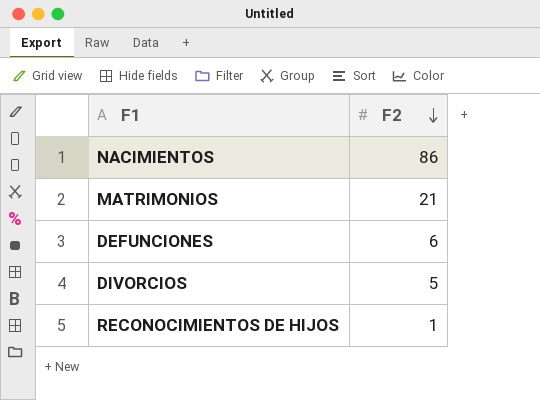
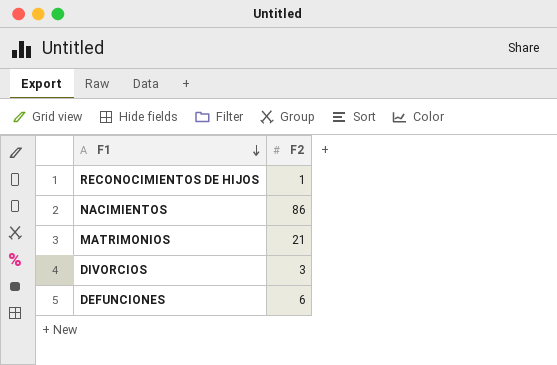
row order: F2 descending -> F1 descending
DIVORCIOS | F2: 5 -> 3

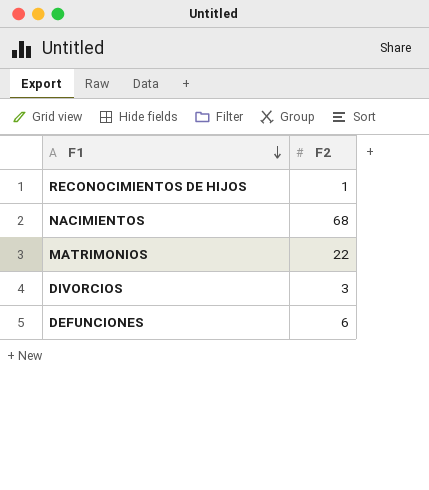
NACIMIENTOS | F2: 86 -> 68
MATRIMONIOS | F2: 21 -> 22

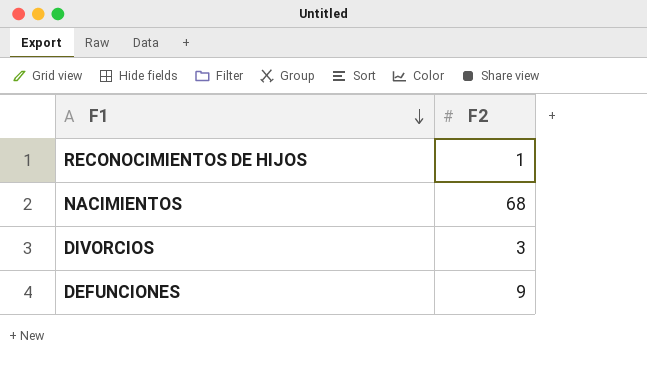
row MATRIMONIOS: 22 -> none
DEFUNCIONES | F2: 6 -> 9

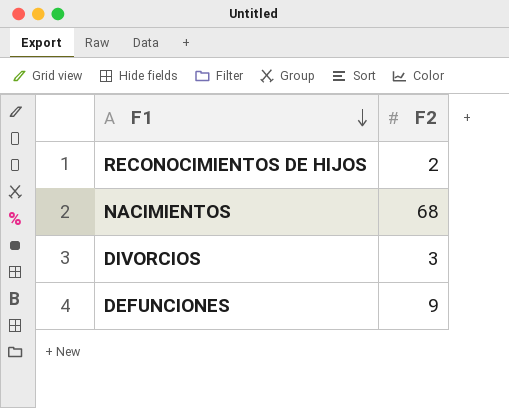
RECONOCIMIENTOS DE HIJOS | F2: 1 -> 2

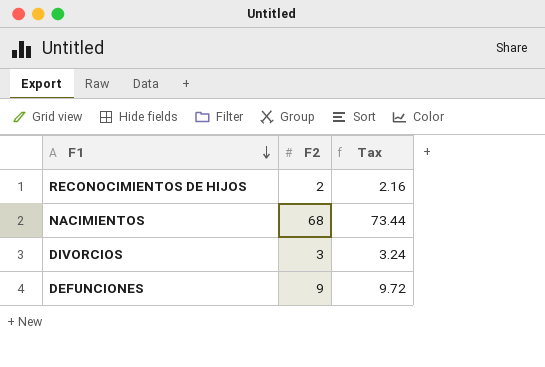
column Tax | formula: none -> [F2] * 1.08

